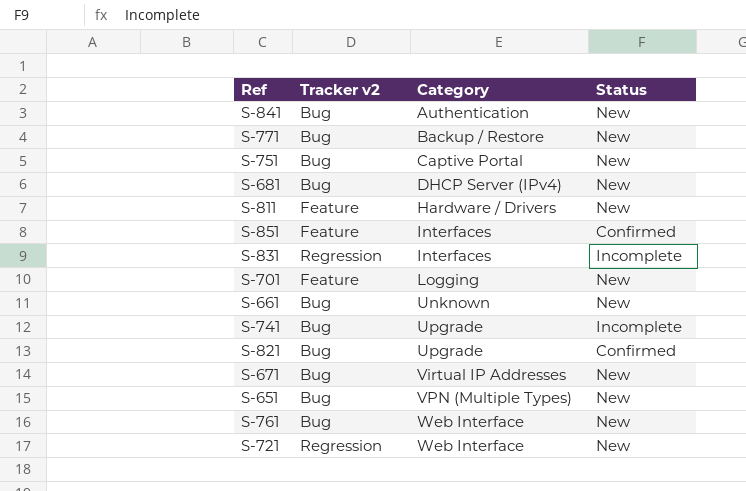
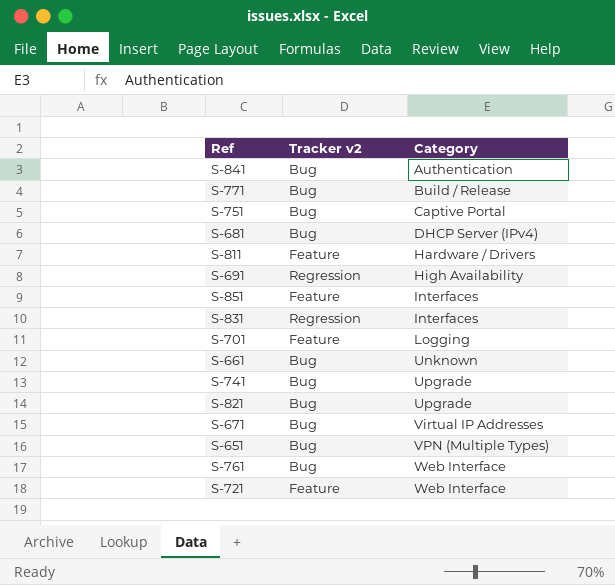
column Status | position: 4 -> none
S-771 | Category: Backup / Restore -> Build / Release
row S-691: none -> Regression | High Availability
S-721 | Tracker v2: Regression -> Feature

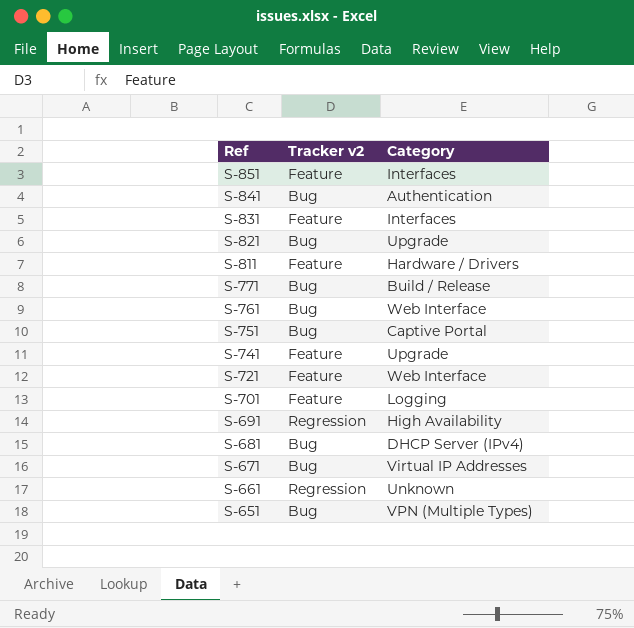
row order: Category ascending -> Ref descending
S-831 | Tracker v2: Regression -> Feature
S-741 | Tracker v2: Bug -> Feature
S-661 | Tracker v2: Bug -> Regression

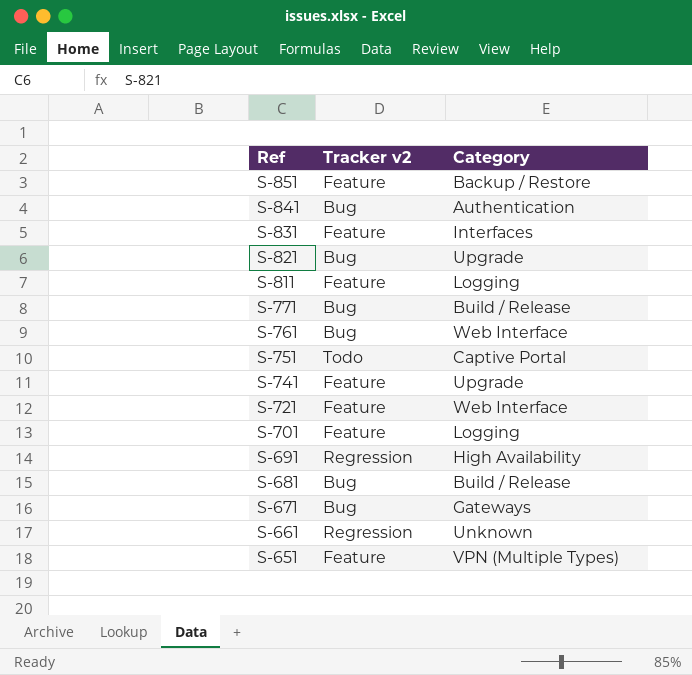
S-851 | Category: Interfaces -> Backup / Restore
S-811 | Category: Hardware / Drivers -> Logging
S-751 | Tracker v2: Bug -> Todo
S-681 | Category: DHCP Server (IPv4) -> Build / Release
S-671 | Category: Virtual IP Addresses -> Gateways
S-651 | Tracker v2: Bug -> Feature

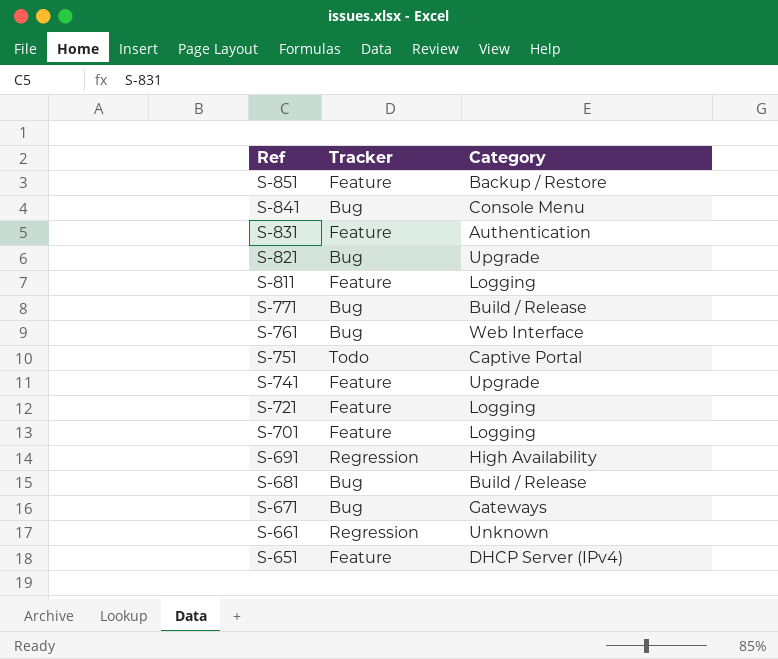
column name: Tracker v2 -> Tracker
S-841 | Category: Authentication -> Console Menu
S-831 | Category: Interfaces -> Authentication
S-721 | Category: Web Interface -> Logging
S-651 | Category: VPN (Multiple Types) -> DHCP Server (IPv4)

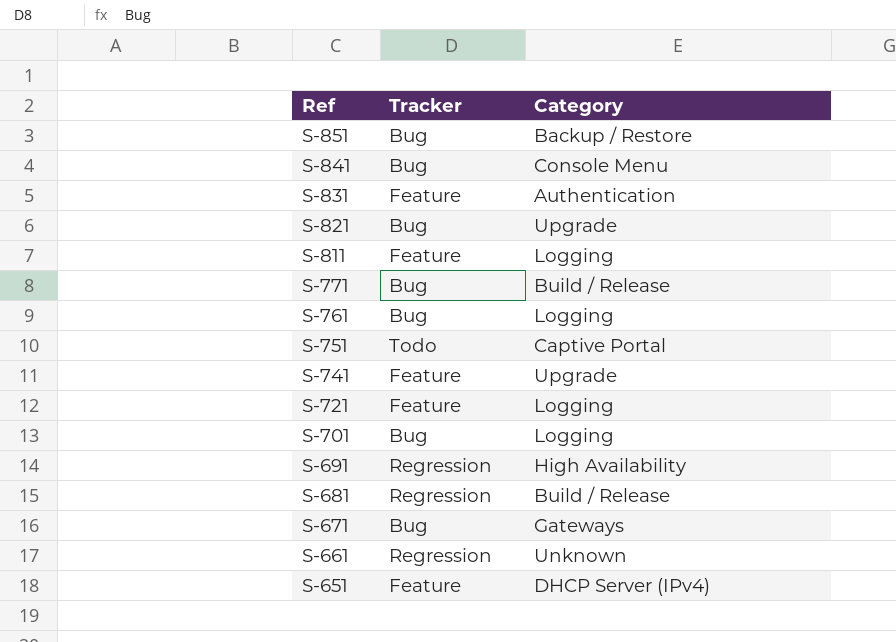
S-851 | Tracker: Feature -> Bug
S-761 | Category: Web Interface -> Logging
S-701 | Tracker: Feature -> Bug
S-681 | Tracker: Bug -> Regression

